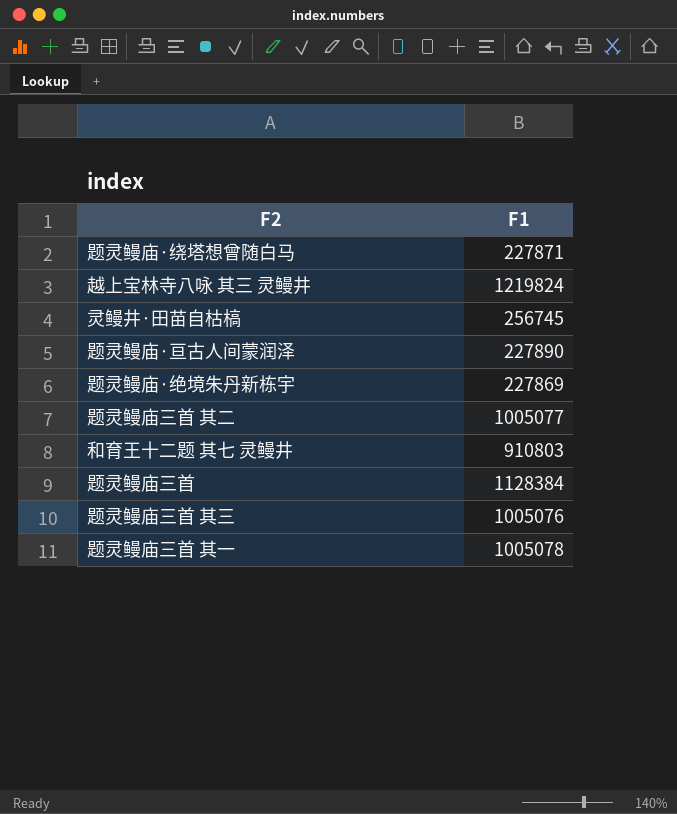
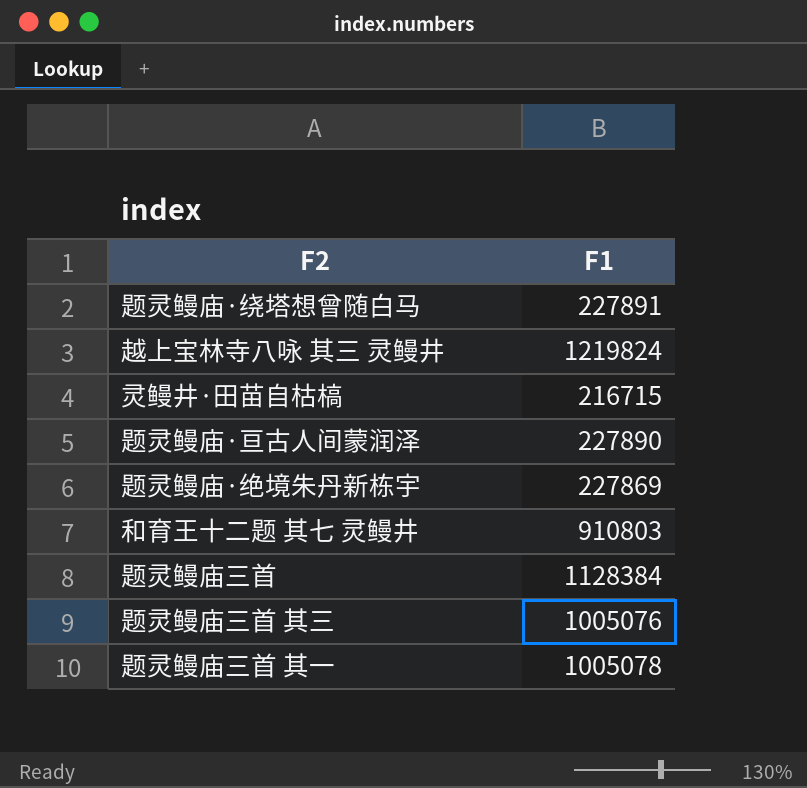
row 题灵鳗庙三首 其二: 1005077 -> none
题灵鳗庙·绕塔想曾随白马 | F1: 227871 -> 227891
灵鳗井·田苗自枯槁 | F1: 256745 -> 216715

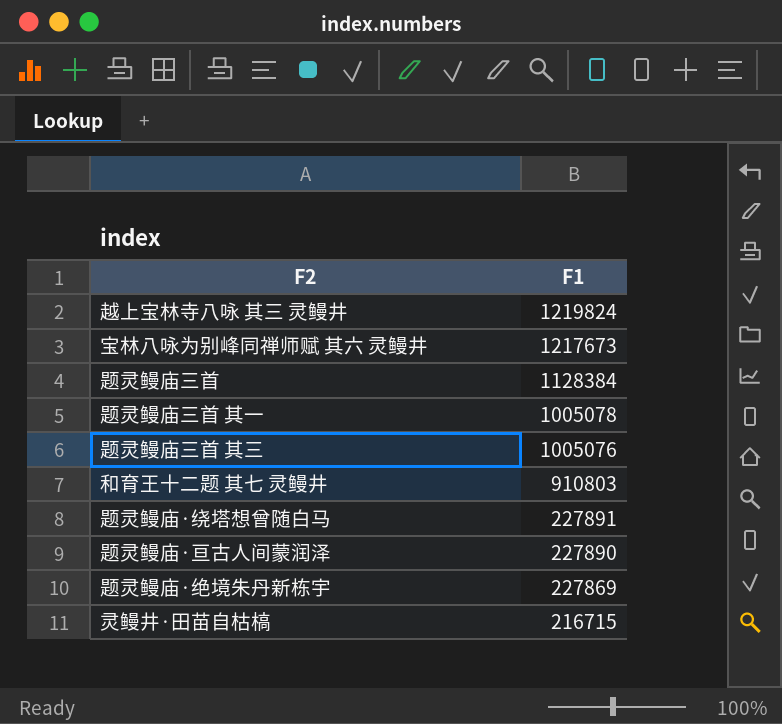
row order: none -> F1 descending
row 宝林八咏为别峰同禅师赋 其六 灵鳗井: none -> 1217673

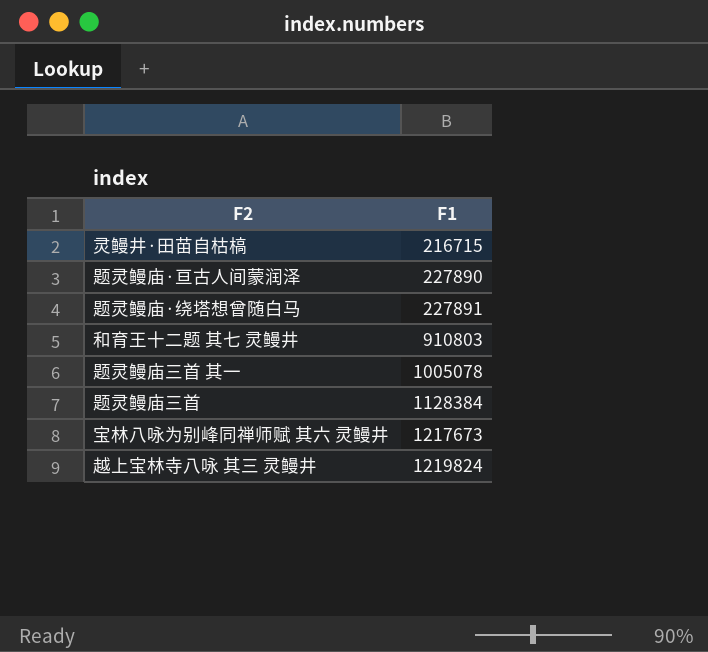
row order: F1 descending -> F1 ascending
row 题灵鳗庙三首 其三: 1005076 -> none
row 题灵鳗庙·绝境朱丹新栋宇: 227869 -> none

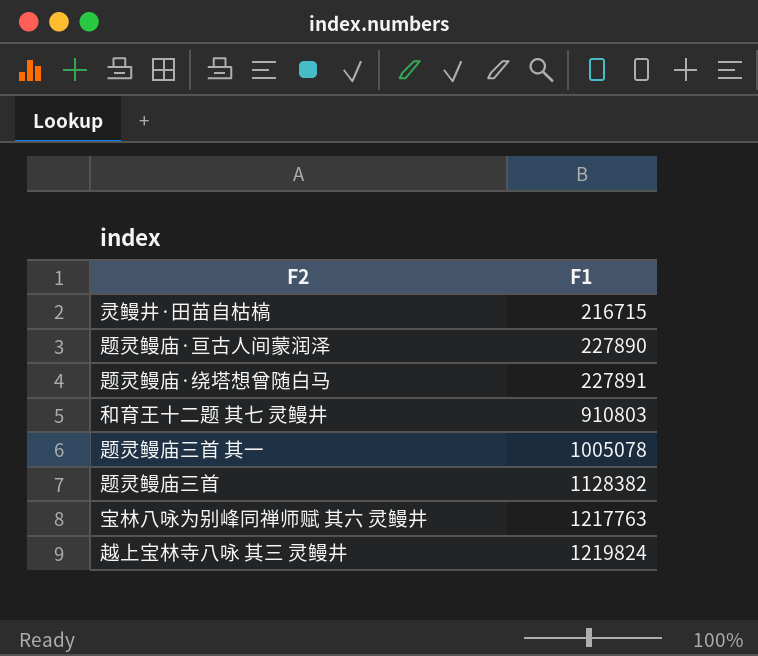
题灵鳗庙三首 | F1: 1128384 -> 1128382
宝林八咏为别峰同禅师赋 其六 灵鳗井 | F1: 1217673 -> 1217763

